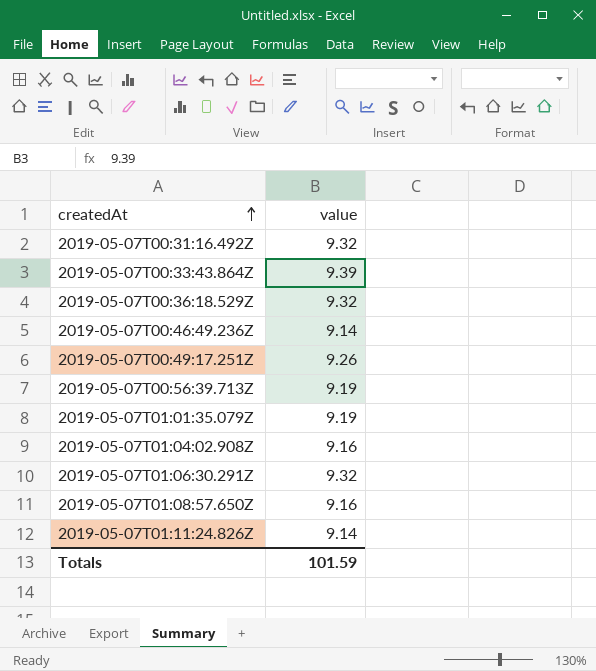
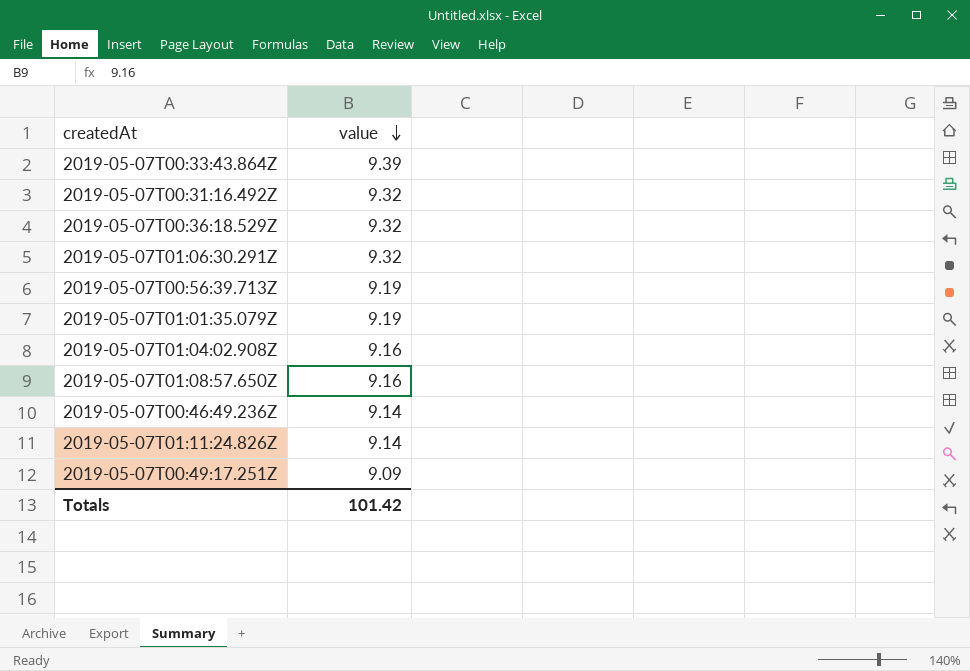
row order: createdAt ascending -> value descending
2019-05-07T00:49:17.251Z | value: 9.26 -> 9.09
Totals | value: 101.59 -> 101.42

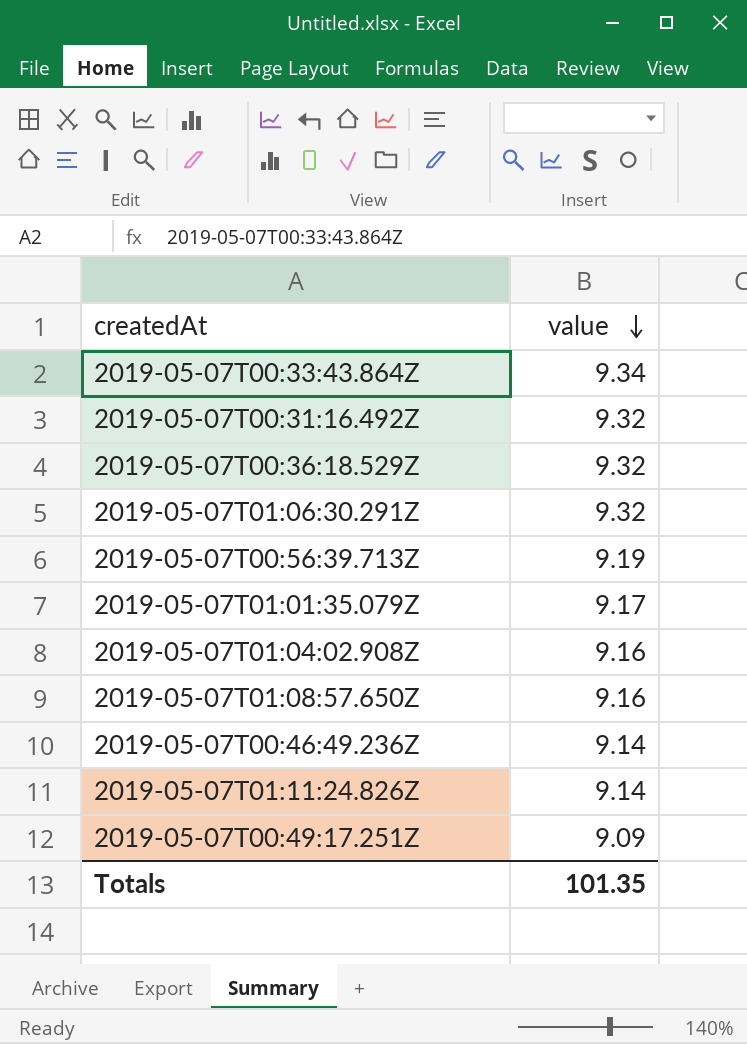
2019-05-07T00:33:43.864Z | value: 9.39 -> 9.34
2019-05-07T01:01:35.079Z | value: 9.19 -> 9.17
Totals | value: 101.42 -> 101.35

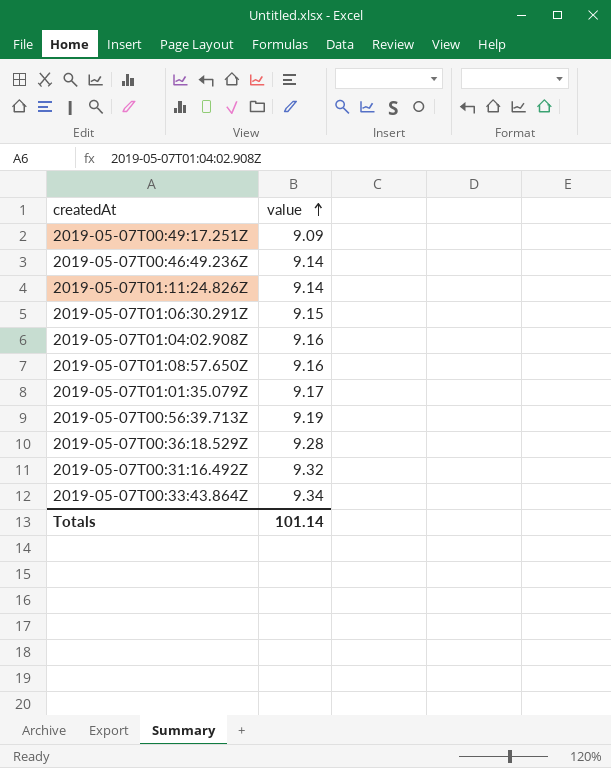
row order: value descending -> value ascending
2019-05-07T01:06:30.291Z | value: 9.32 -> 9.15
2019-05-07T00:36:18.529Z | value: 9.32 -> 9.28
Totals | value: 101.35 -> 101.14

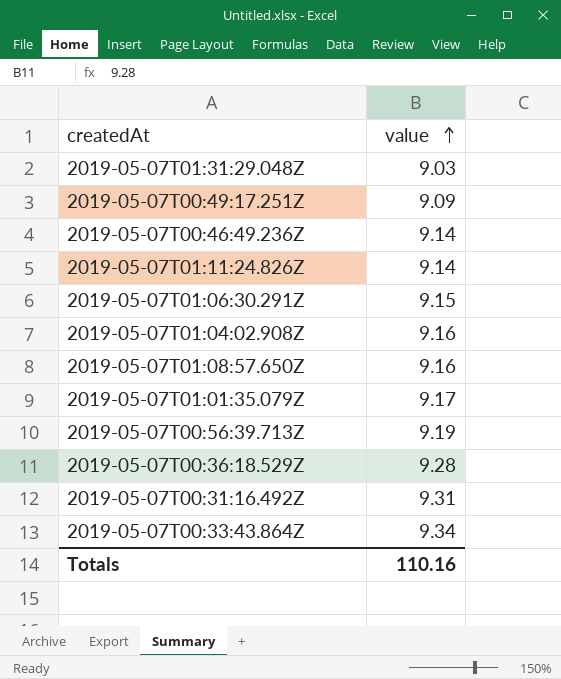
row 2019-05-07T01:31:29.048Z: none -> 9.03
2019-05-07T00:31:16.492Z | value: 9.32 -> 9.31
Totals | value: 101.14 -> 110.16

